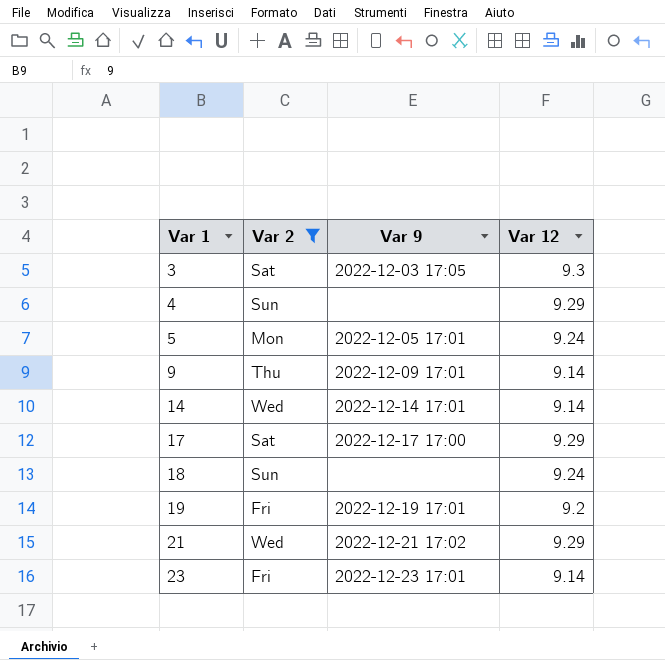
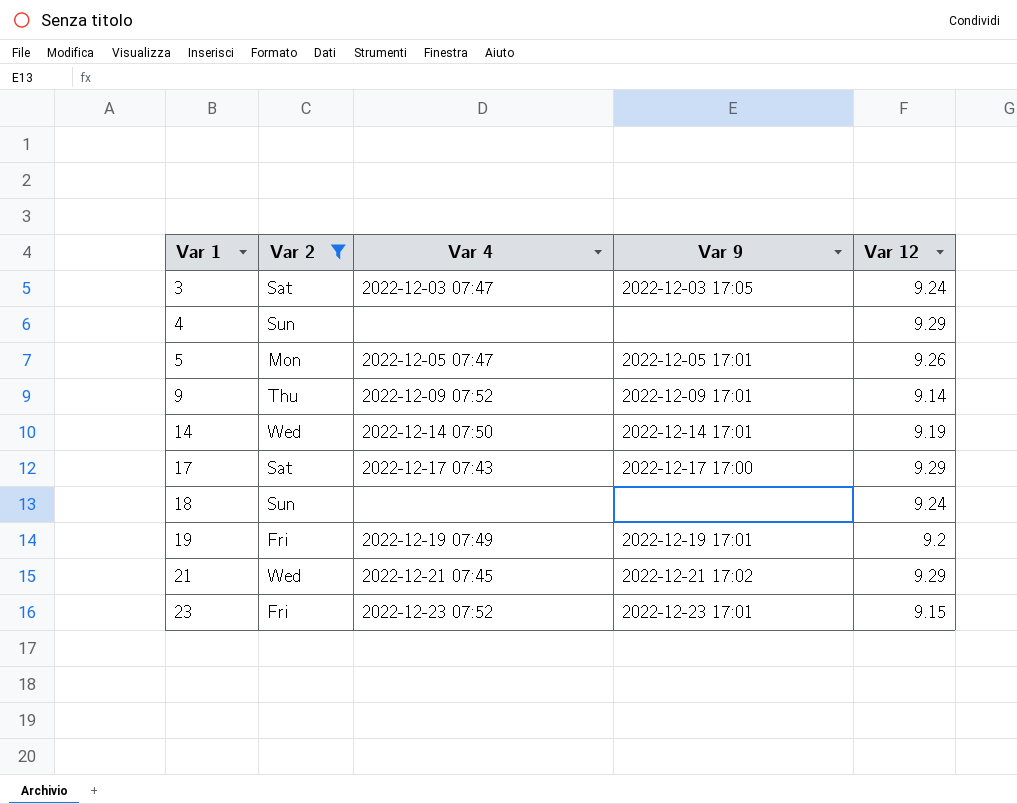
column Var 4 | position: none -> 3
3 | Var 12: 9.3 -> 9.24
5 | Var 12: 9.24 -> 9.26
14 | Var 12: 9.14 -> 9.19
23 | Var 12: 9.14 -> 9.15

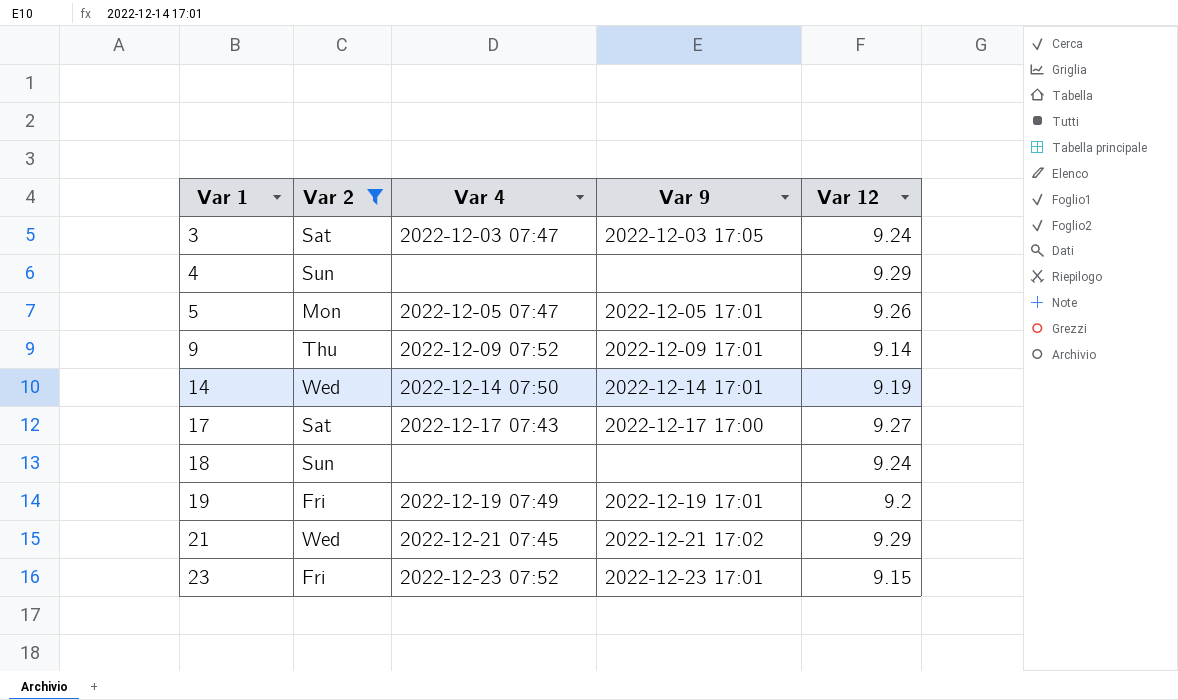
17 | Var 12: 9.29 -> 9.27

